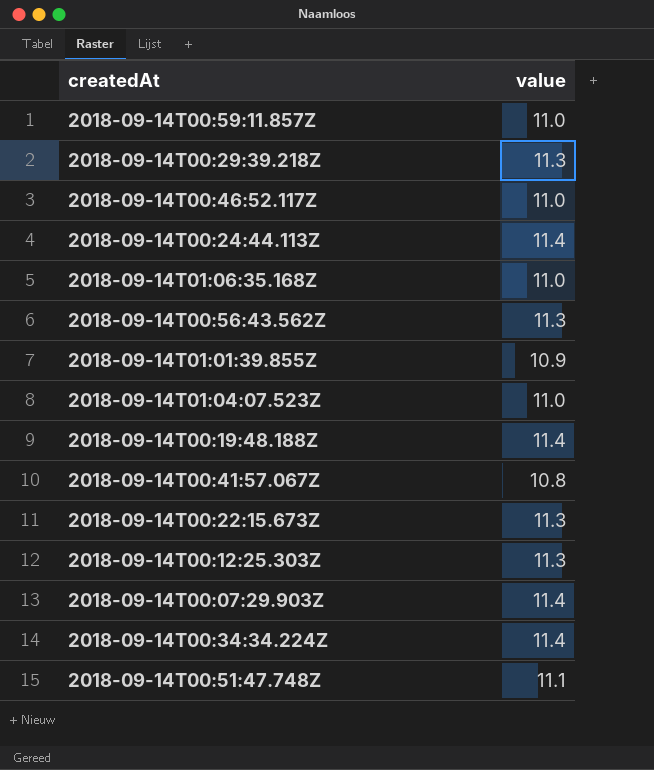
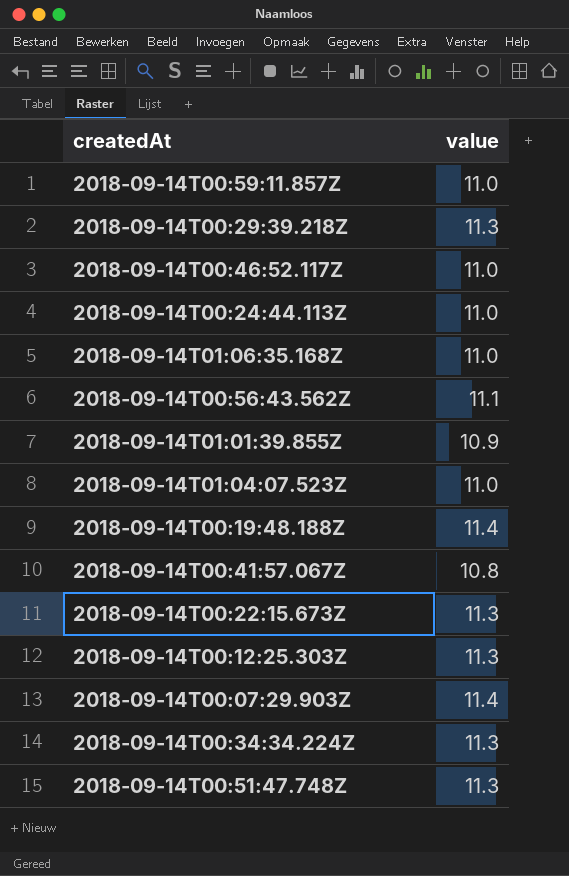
2018-09-14T00:24:44.113Z | value: 11.4 -> 11.0
2018-09-14T00:56:43.562Z | value: 11.3 -> 11.1
2018-09-14T00:34:34.224Z | value: 11.4 -> 11.3
2018-09-14T00:51:47.748Z | value: 11.1 -> 11.3

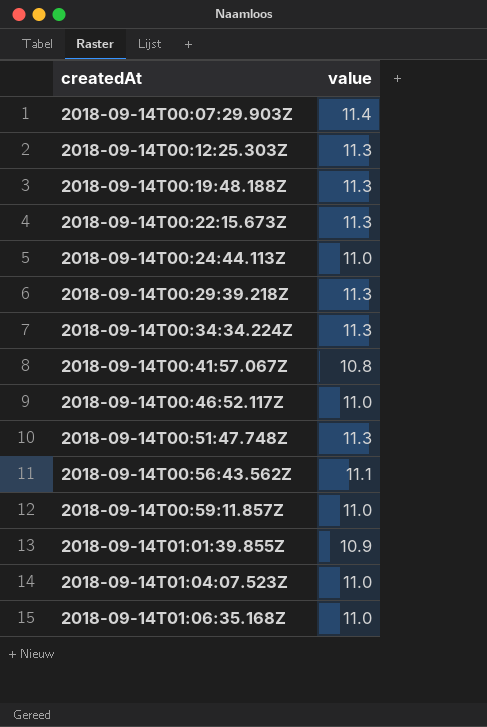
row order: none -> createdAt ascending
2018-09-14T00:19:48.188Z | value: 11.4 -> 11.3

